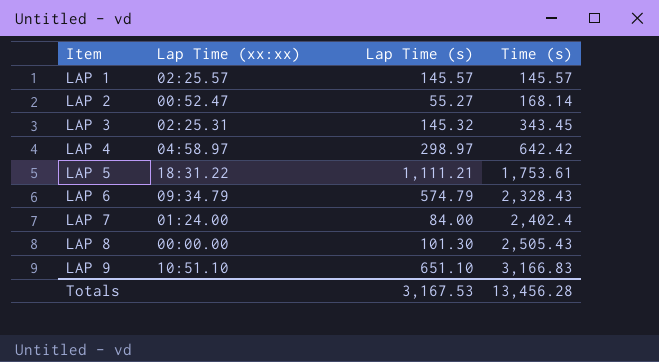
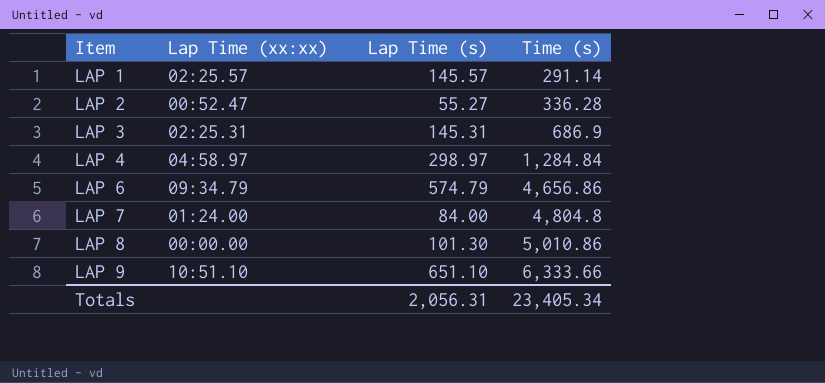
row LAP 5: 18:31.22 | 1,111.21 | 1,753.61 -> none
LAP 1 | Time (s): 145.57 -> 291.14
LAP 2 | Time (s): 168.14 -> 336.28
LAP 3 | Lap Time (s): 145.32 -> 145.31
LAP 3 | Time (s): 343.45 -> 686.9
LAP 4 | Time (s): 642.42 -> 1,284.84
LAP 6 | Time (s): 2,328.43 -> 4,656.86
LAP 7 | Time (s): 2,402.4 -> 4,804.8
LAP 8 | Time (s): 2,505.43 -> 5,010.86
LAP 9 | Time (s): 3,166.83 -> 6,333.66
Totals | Lap Time (s): 3,167.53 -> 2,056.31
Totals | Time (s): 13,456.28 -> 23,405.34

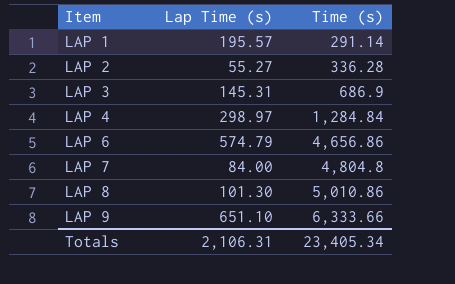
column Lap Time (xx:xx) | position: 2 -> none
LAP 1 | Lap Time (s): 145.57 -> 195.57
Totals | Lap Time (s): 2,056.31 -> 2,106.31

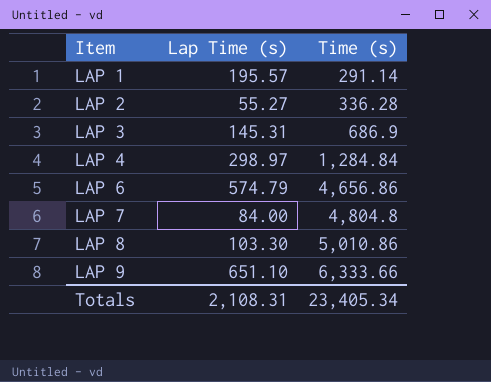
LAP 8 | Lap Time (s): 101.30 -> 103.30
Totals | Lap Time (s): 2,106.31 -> 2,108.31

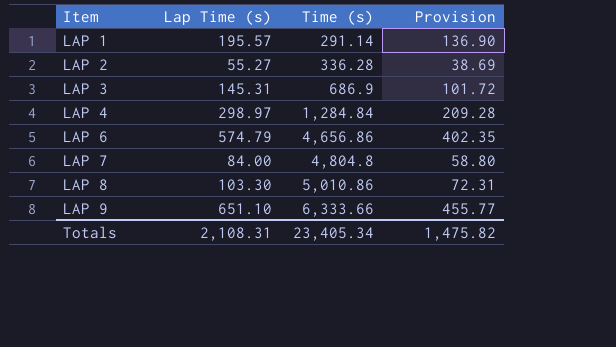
column Provision | formula: none -> [Lap Time (s)] * 0.7

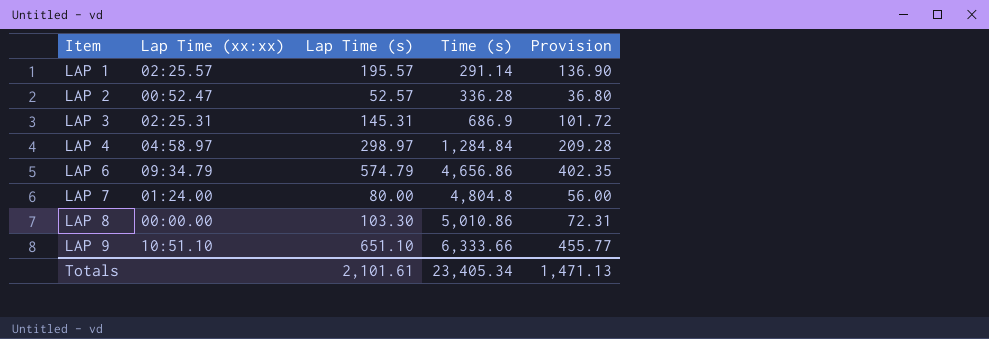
column Lap Time (xx:xx) | position: none -> 2
LAP 2 | Lap Time (s): 55.27 -> 52.57
LAP 2 | Provision: 38.69 -> 36.80
LAP 7 | Lap Time (s): 84.00 -> 80.00
LAP 7 | Provision: 58.80 -> 56.00
Totals | Lap Time (s): 2,108.31 -> 2,101.61
Totals | Provision: 1,475.82 -> 1,471.13

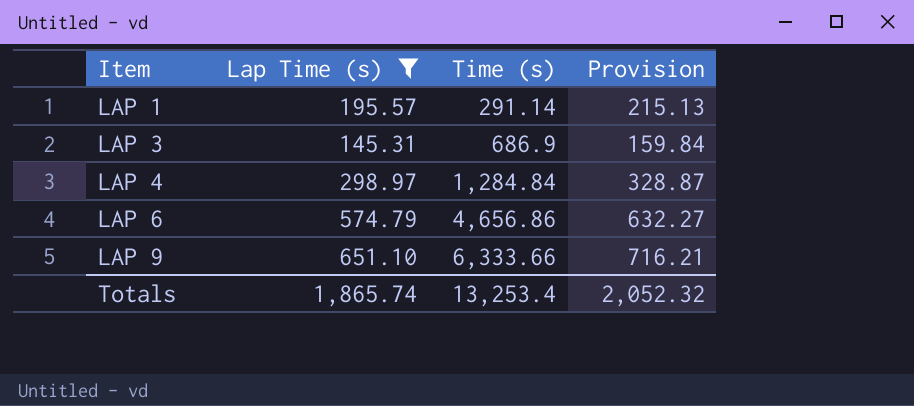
filter: none -> Lap Time (s) >= 145.31
column Lap Time (xx:xx) | position: 2 -> none
column Provision | formula: [Lap Time (s)] * 0.7 -> [Lap Time (s)] * 1.1
Totals | Lap Time (s): 2,101.61 -> 1,865.74
Totals | Time (s): 23,405.34 -> 13,253.4
Totals | Provision: 1,471.13 -> 2,052.32

